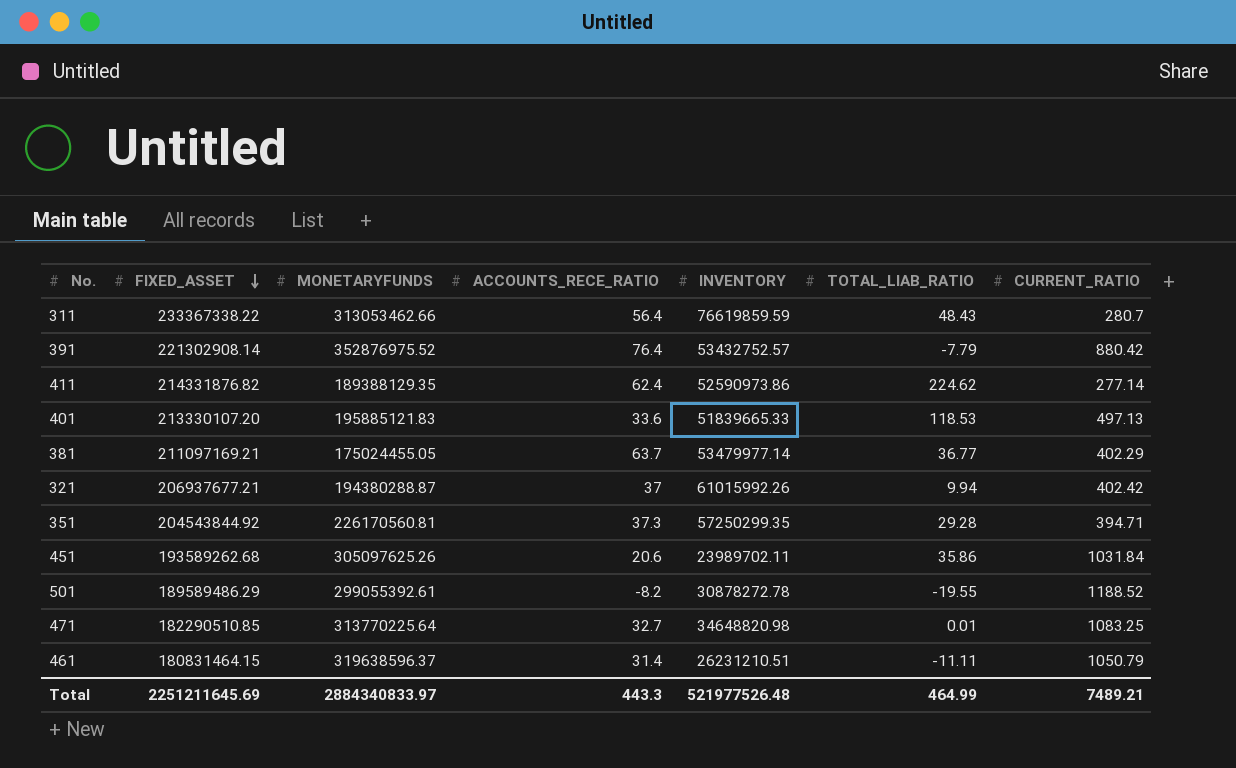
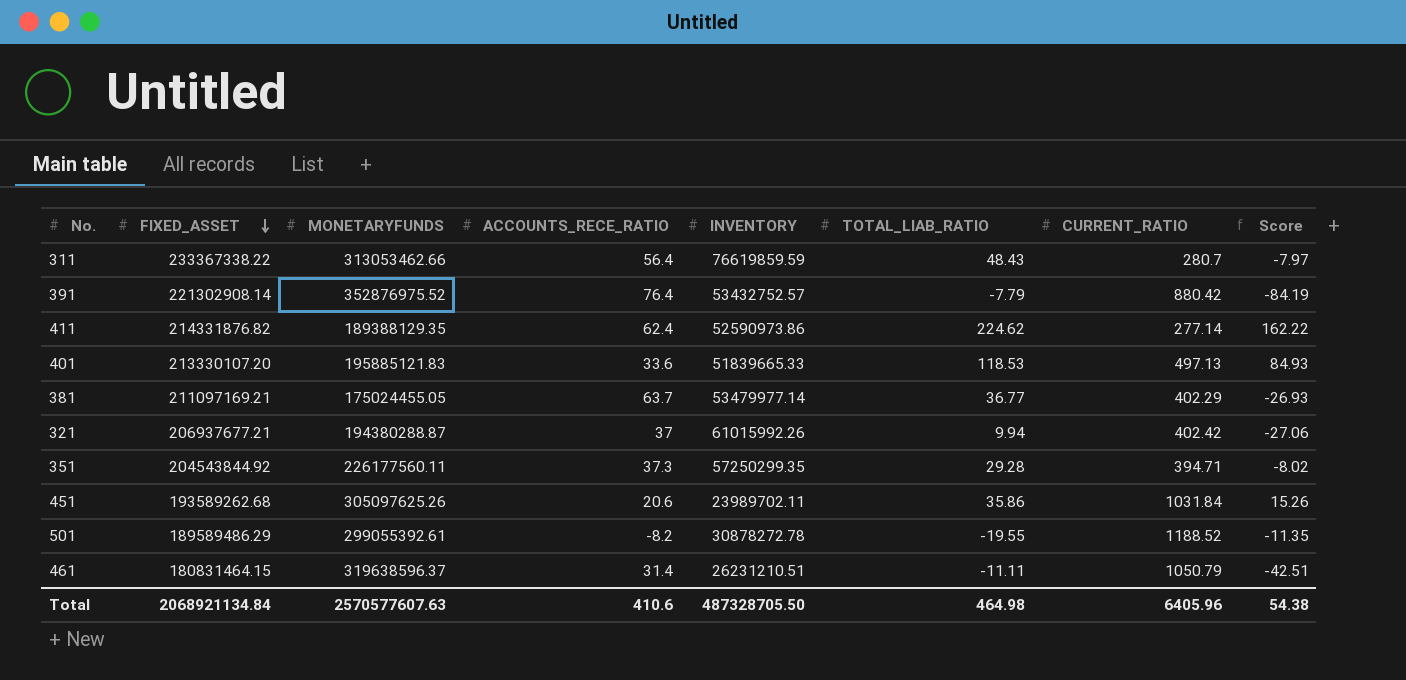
column Score | formula: none -> [TOTAL_LIAB_RATIO] - [ACCOUNTS_RECE_RATIO]
row 471: 182290510.85 | 313770225.64 | 32.7 | 34648820.98 | 0.01 | 1083.25 -> none
351 | MONETARYFUNDS: 226170560.81 -> 226177560.11
Total | FIXED_ASSET: 2251211645.69 -> 2068921134.84
Total | MONETARYFUNDS: 2884340833.97 -> 2570577607.63
Total | ACCOUNTS_RECE_RATIO: 443.3 -> 410.6
Total | INVENTORY: 521977526.48 -> 487328705.50
Total | TOTAL_LIAB_RATIO: 464.99 -> 464.98
Total | CURRENT_RATIO: 7489.21 -> 6405.96

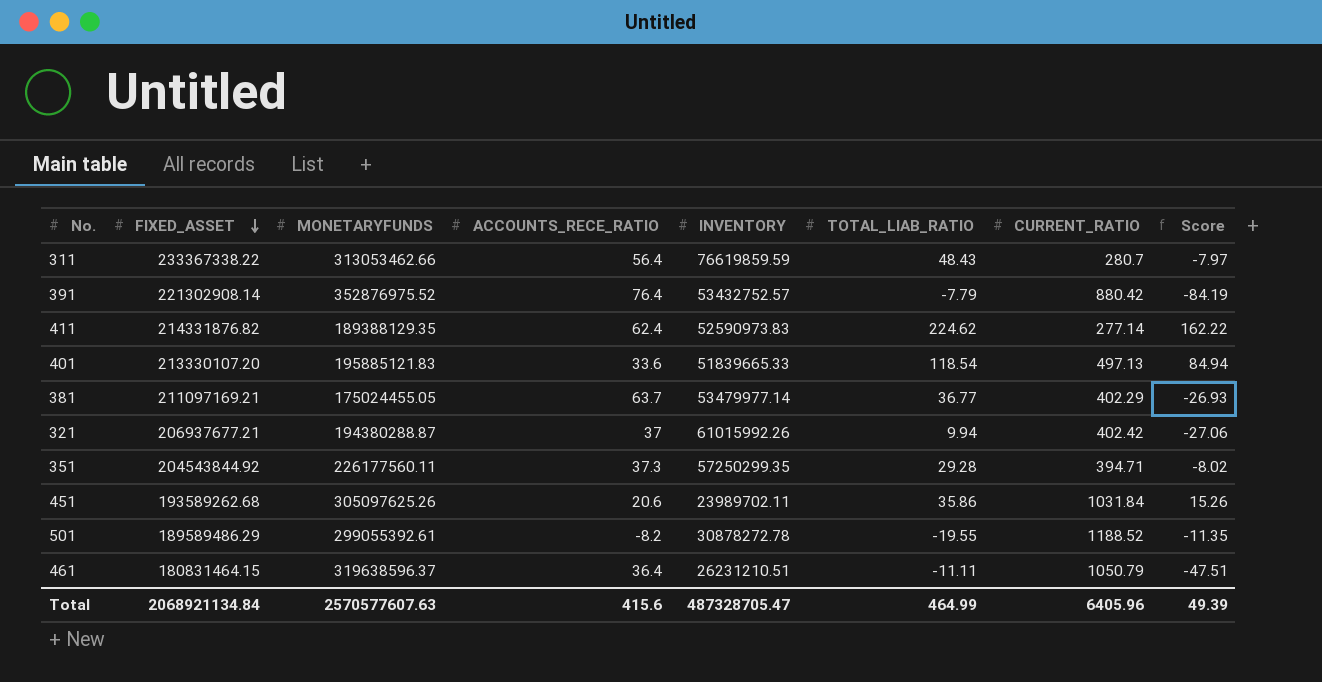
411 | INVENTORY: 52590973.86 -> 52590973.83
401 | TOTAL_LIAB_RATIO: 118.53 -> 118.54
401 | Score: 84.93 -> 84.94
461 | ACCOUNTS_RECE_RATIO: 31.4 -> 36.4
461 | Score: -42.51 -> -47.51
Total | ACCOUNTS_RECE_RATIO: 410.6 -> 415.6
Total | INVENTORY: 487328705.50 -> 487328705.47
Total | TOTAL_LIAB_RATIO: 464.98 -> 464.99
Total | Score: 54.38 -> 49.39

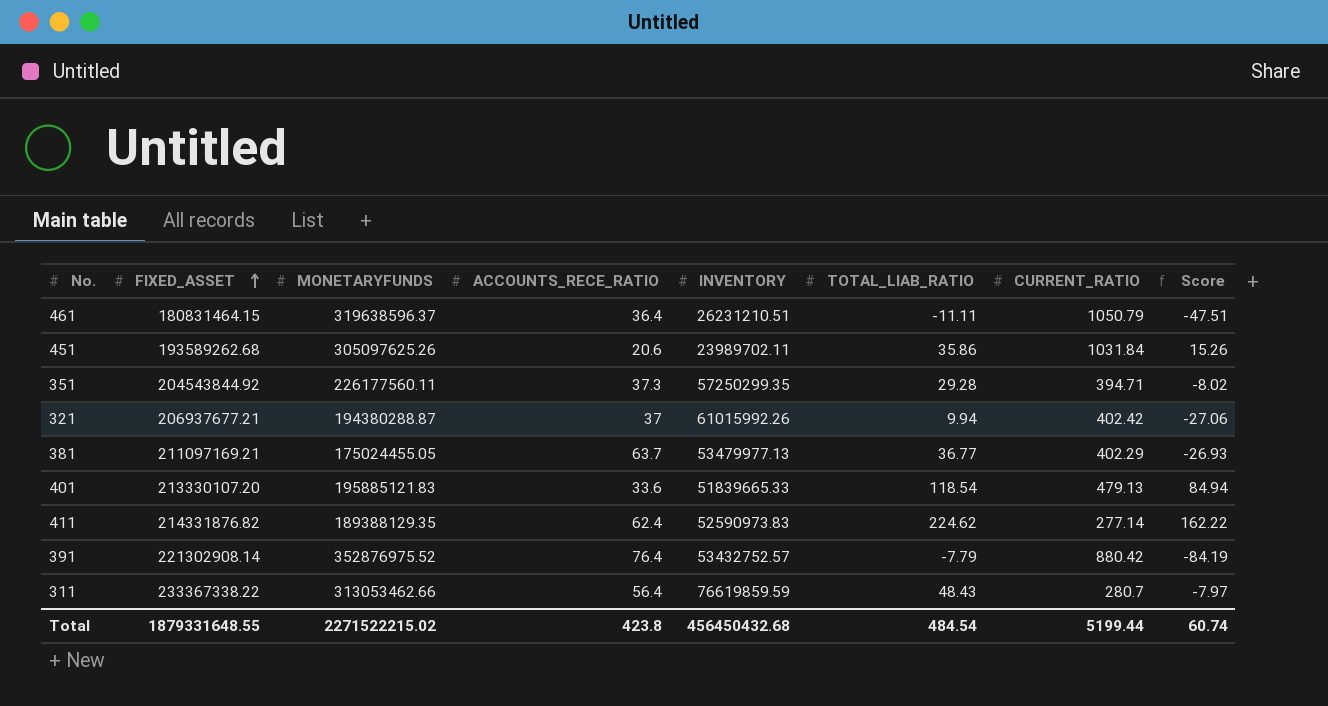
row order: FIXED_ASSET descending -> FIXED_ASSET ascending
row 501: 189589486.29 | 299055392.61 | -8.2 | 30878272.78 | -19.55 | 1188.52 | -11.35 -> none
381 | INVENTORY: 53479977.14 -> 53479977.13
401 | CURRENT_RATIO: 497.13 -> 479.13
Total | FIXED_ASSET: 2068921134.84 -> 1879331648.55
Total | MONETARYFUNDS: 2570577607.63 -> 2271522215.02
Total | ACCOUNTS_RECE_RATIO: 415.6 -> 423.8
Total | INVENTORY: 487328705.47 -> 456450432.68
Total | TOTAL_LIAB_RATIO: 464.99 -> 484.54
Total | CURRENT_RATIO: 6405.96 -> 5199.44
Total | Score: 49.39 -> 60.74

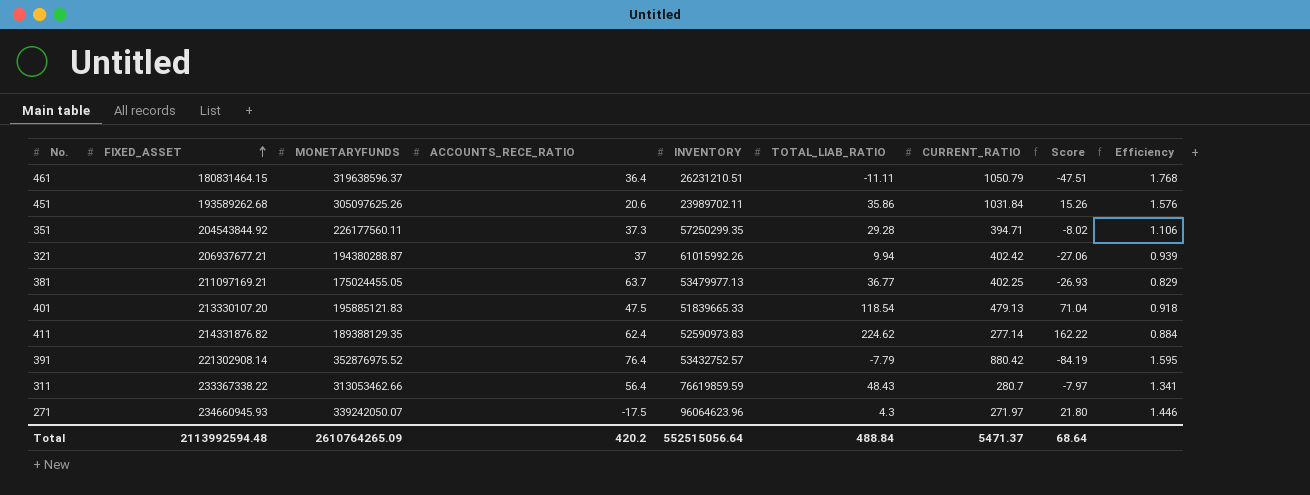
column Efficiency | formula: none -> [MONETARYFUNDS] / [FIXED_ASSET]
381 | CURRENT_RATIO: 402.29 -> 402.25
401 | ACCOUNTS_RECE_RATIO: 33.6 -> 47.5
401 | Score: 84.94 -> 71.04
row 271: none -> 234660945.93 | 339242050.07 | -17.5 | 96064623.96 | 4.3 | 271.97 | 21.80 | 1.446
Total | FIXED_ASSET: 1879331648.55 -> 2113992594.48
Total | MONETARYFUNDS: 2271522215.02 -> 2610764265.09
Total | ACCOUNTS_RECE_RATIO: 423.8 -> 420.2
Total | INVENTORY: 456450432.68 -> 552515056.64
Total | TOTAL_LIAB_RATIO: 484.54 -> 488.84
Total | CURRENT_RATIO: 5199.44 -> 5471.37
Total | Score: 60.74 -> 68.64

